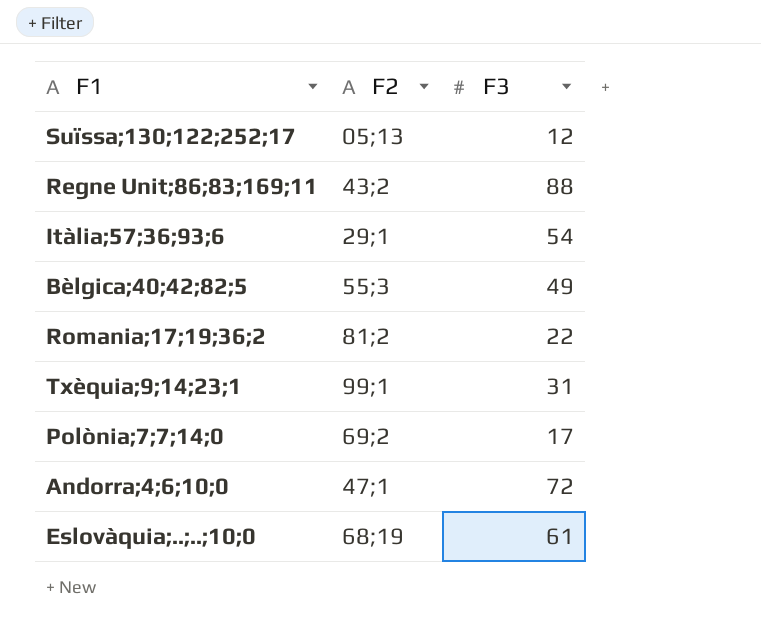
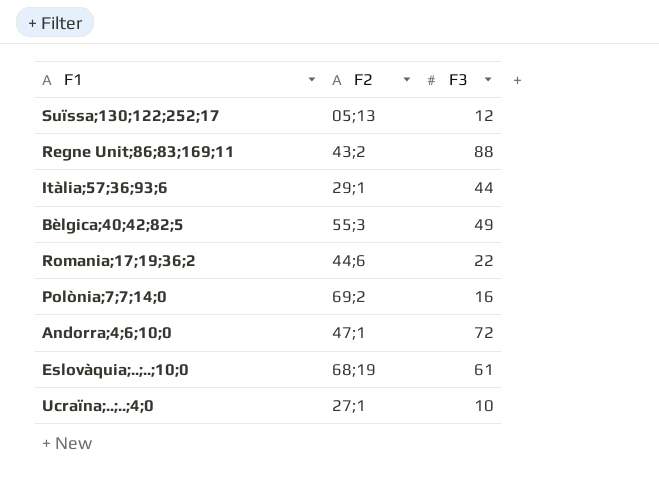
row Txèquia;9;14;23;1: 99;1 | 31 -> none
Itàlia;57;36;93;6 | F3: 54 -> 44
Romania;17;19;36;2 | F2: 81;2 -> 44;6
Polònia;7;7;14;0 | F3: 17 -> 16
row Ucraïna;..;..;4;0: none -> 27;1 | 10

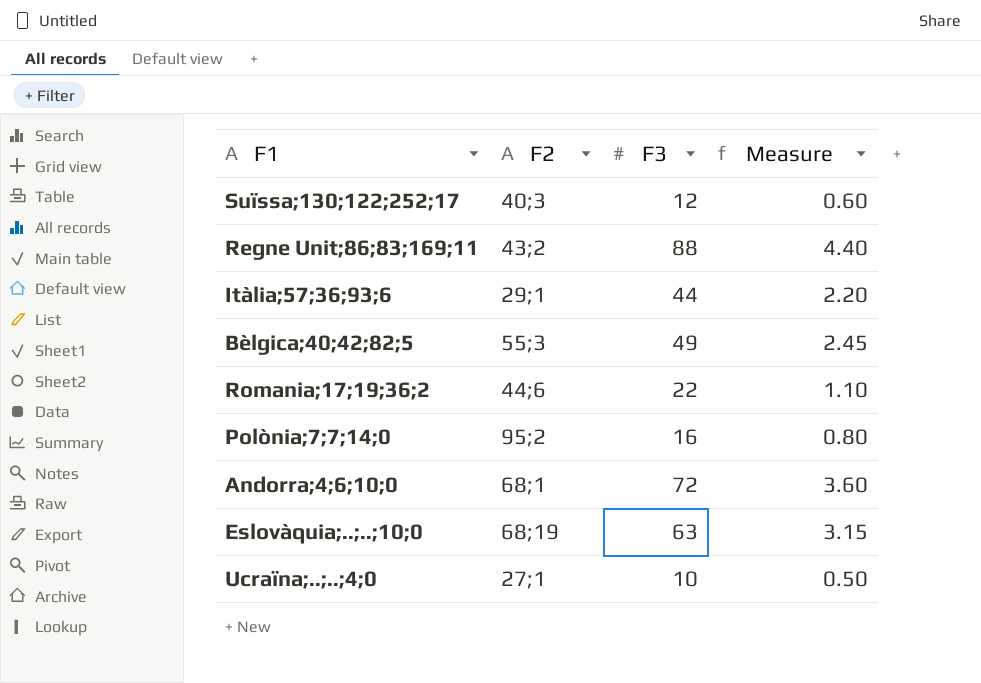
column Measure | formula: none -> [F3] * 0.05
Suïssa;130;122;252;17 | F2: 05;13 -> 40;3
Polònia;7;7;14;0 | F2: 69;2 -> 95;2
Andorra;4;6;10;0 | F2: 47;1 -> 68;1
Eslovàquia;..;..;10;0 | F3: 61 -> 63

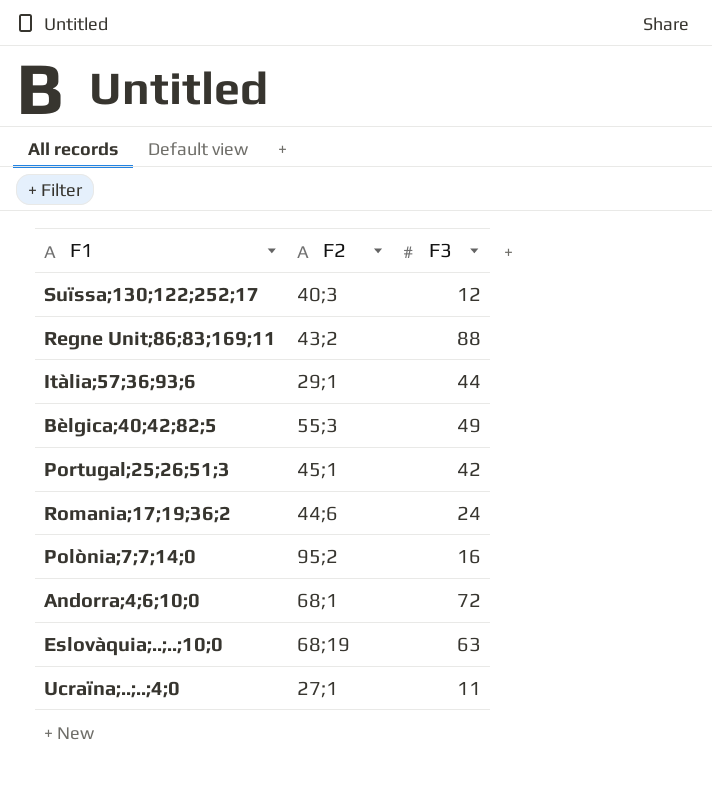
column Measure | formula: [F3] * 0.05 -> none
row Portugal;25;26;51;3: none -> 45;1 | 42
Romania;17;19;36;2 | F3: 22 -> 24
Ucraïna;..;..;4;0 | F3: 10 -> 11

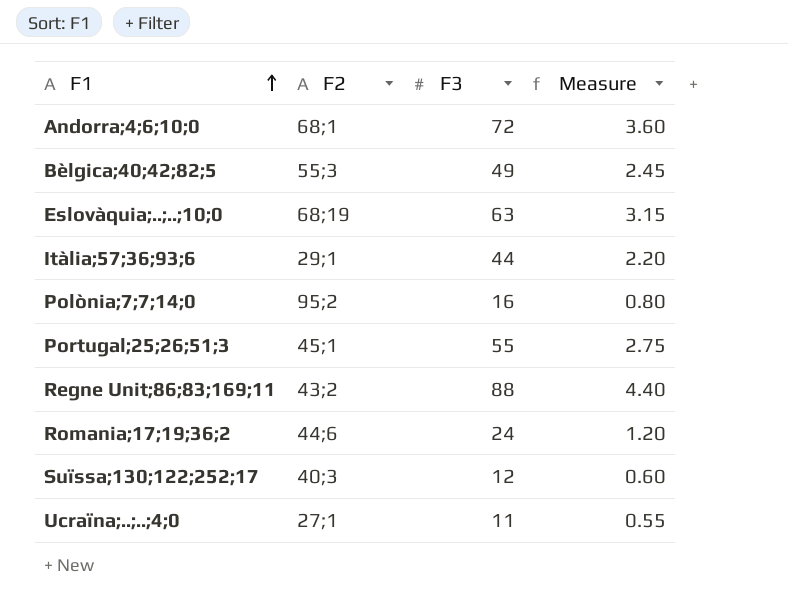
row order: none -> F1 ascending
column Measure | formula: none -> [F3] * 0.05
Portugal;25;26;51;3 | F3: 42 -> 55

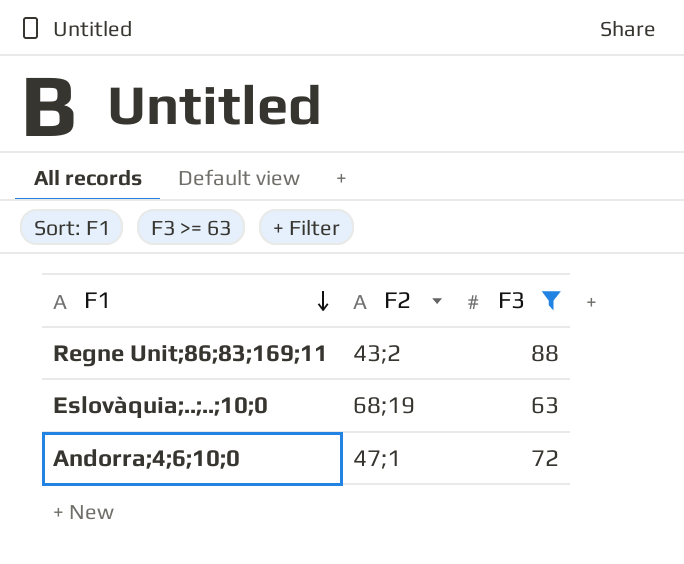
filter: none -> F3 >= 63
row order: F1 ascending -> F1 descending
column Measure | formula: [F3] * 0.05 -> none
Andorra;4;6;10;0 | F2: 68;1 -> 47;1

